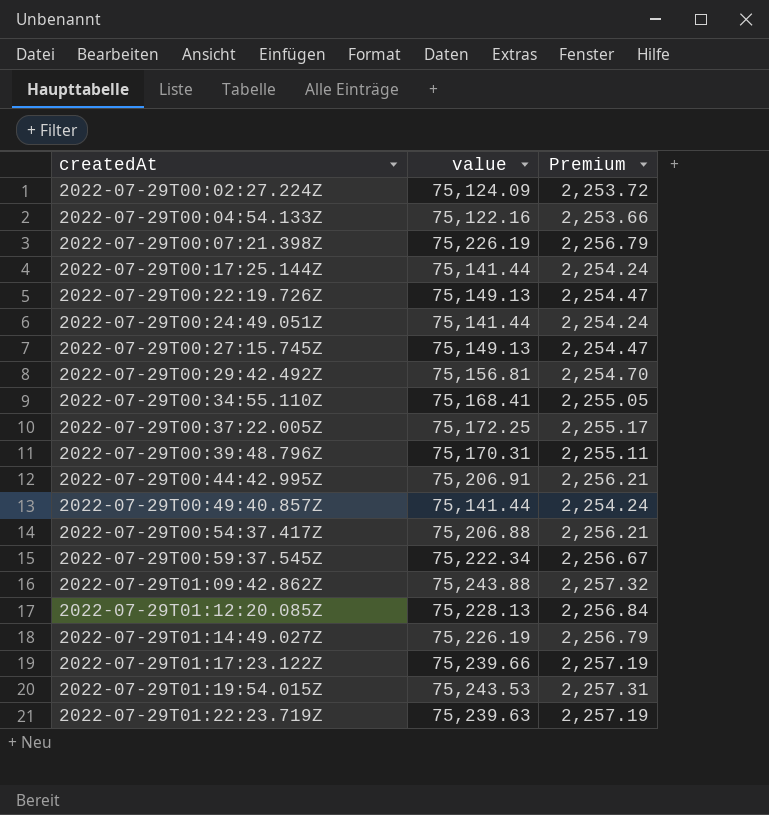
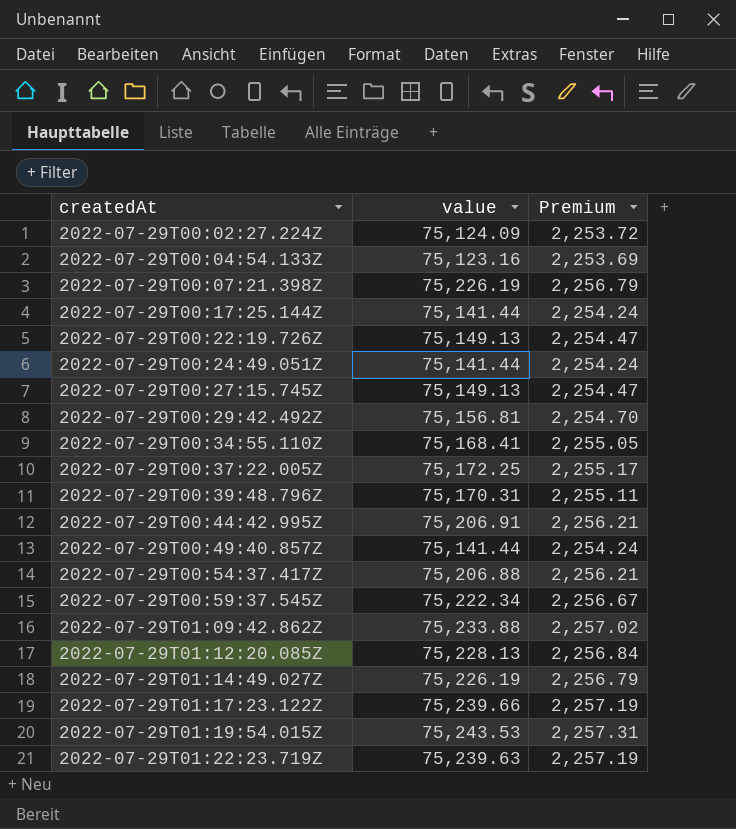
2022-07-29T00:04:54.133Z | value: 75,122.16 -> 75,123.16
2022-07-29T00:04:54.133Z | Premium: 2,253.66 -> 2,253.69
2022-07-29T01:09:42.862Z | value: 75,243.88 -> 75,233.88
2022-07-29T01:09:42.862Z | Premium: 2,257.32 -> 2,257.02

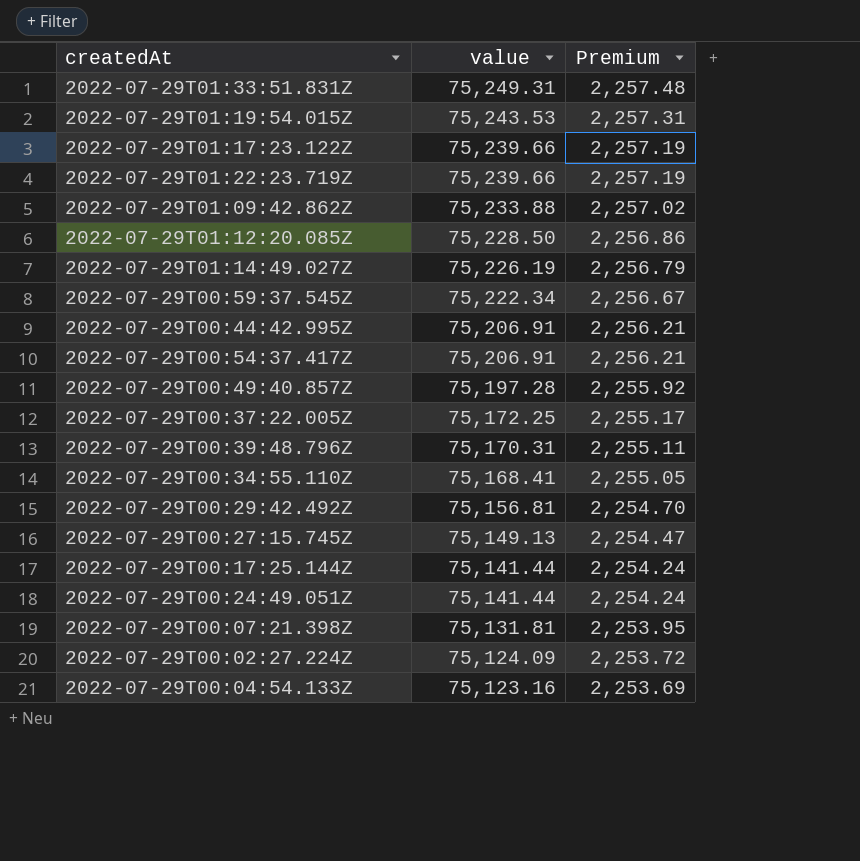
row order: createdAt ascending -> value descending
row 2022-07-29T00:22:19.726Z: 75,149.13 | 2,254.47 -> none
row 2022-07-29T01:33:51.831Z: none -> 75,249.31 | 2,257.48
2022-07-29T01:22:23.719Z | value: 75,239.63 -> 75,239.66
2022-07-29T01:12:20.085Z | value: 75,228.13 -> 75,228.50
2022-07-29T01:12:20.085Z | Premium: 2,256.84 -> 2,256.86
2022-07-29T00:54:37.417Z | value: 75,206.88 -> 75,206.91
2022-07-29T00:49:40.857Z | value: 75,141.44 -> 75,197.28
2022-07-29T00:49:40.857Z | Premium: 2,254.24 -> 2,255.92
2022-07-29T00:07:21.398Z | value: 75,226.19 -> 75,131.81
2022-07-29T00:07:21.398Z | Premium: 2,256.79 -> 2,253.95

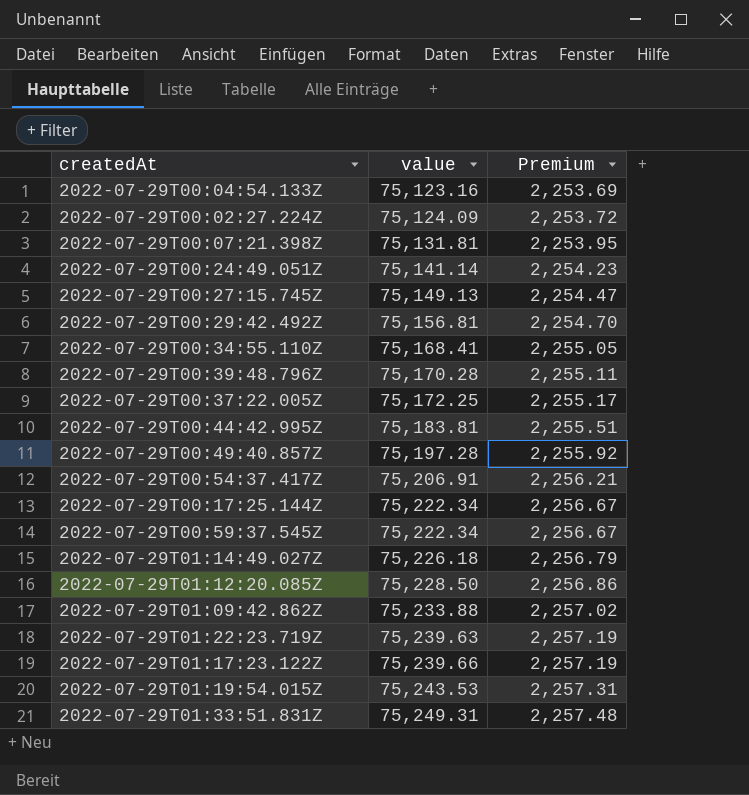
row order: value descending -> value ascending
2022-07-29T00:24:49.051Z | value: 75,141.44 -> 75,141.14
2022-07-29T00:24:49.051Z | Premium: 2,254.24 -> 2,254.23
2022-07-29T00:39:48.796Z | value: 75,170.31 -> 75,170.28
2022-07-29T00:44:42.995Z | value: 75,206.91 -> 75,183.81
2022-07-29T00:44:42.995Z | Premium: 2,256.21 -> 2,255.51
2022-07-29T00:17:25.144Z | value: 75,141.44 -> 75,222.34
2022-07-29T00:17:25.144Z | Premium: 2,254.24 -> 2,256.67
2022-07-29T01:14:49.027Z | value: 75,226.19 -> 75,226.18
2022-07-29T01:22:23.719Z | value: 75,239.66 -> 75,239.63

